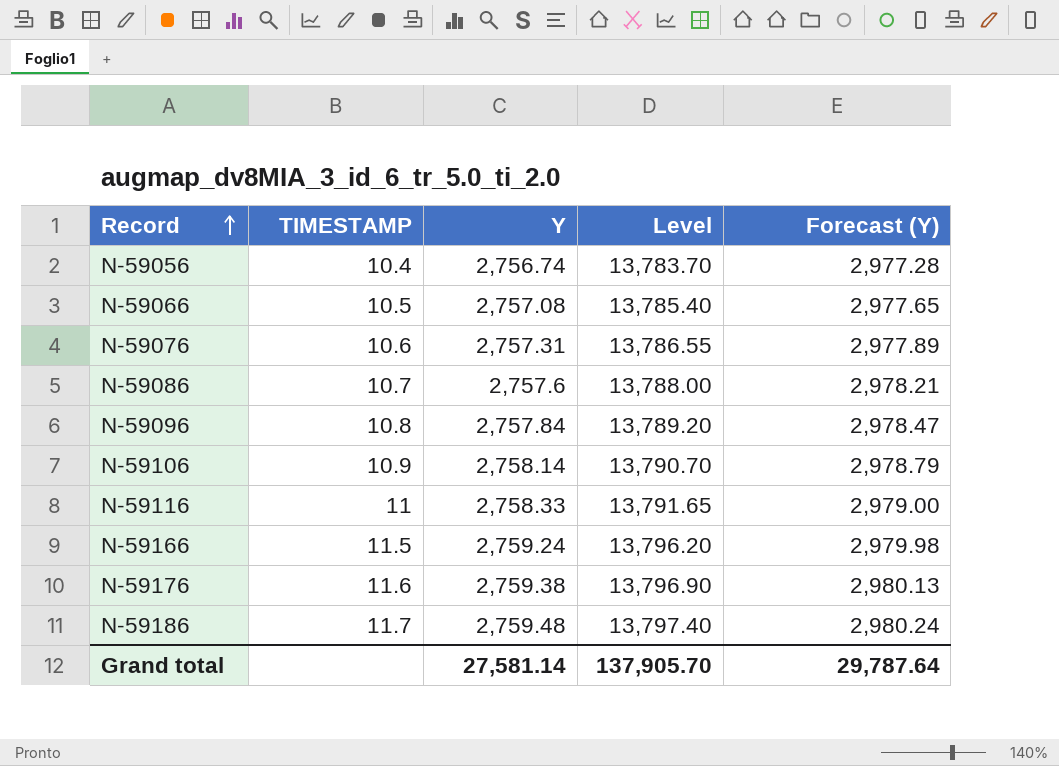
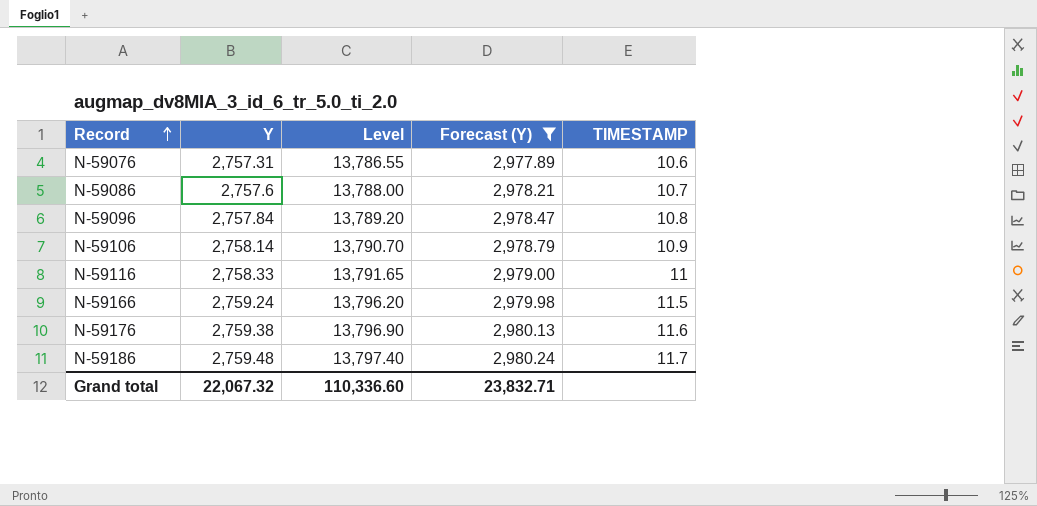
filter: none -> Forecast (Y) >= 2,977.89
column TIMESTAMP | position: 2 -> 5
Grand total | Y: 27,581.14 -> 22,067.32
Grand total | Level: 137,905.70 -> 110,336.60
Grand total | Forecast (Y): 29,787.64 -> 23,832.71

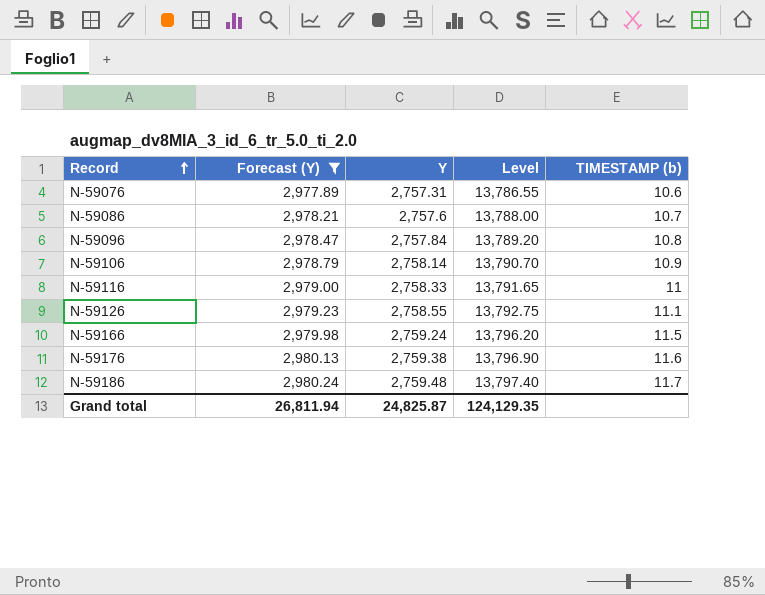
column Forecast (Y) | position: 4 -> 2
column name: TIMESTAMP -> TIMESTAMP (b)
row N-59126: none -> 2,979.23 | 2,758.55 | 13,792.75 | 11.1
Grand total | Forecast (Y): 23,832.71 -> 26,811.94
Grand total | Y: 22,067.32 -> 24,825.87
Grand total | Level: 110,336.60 -> 124,129.35

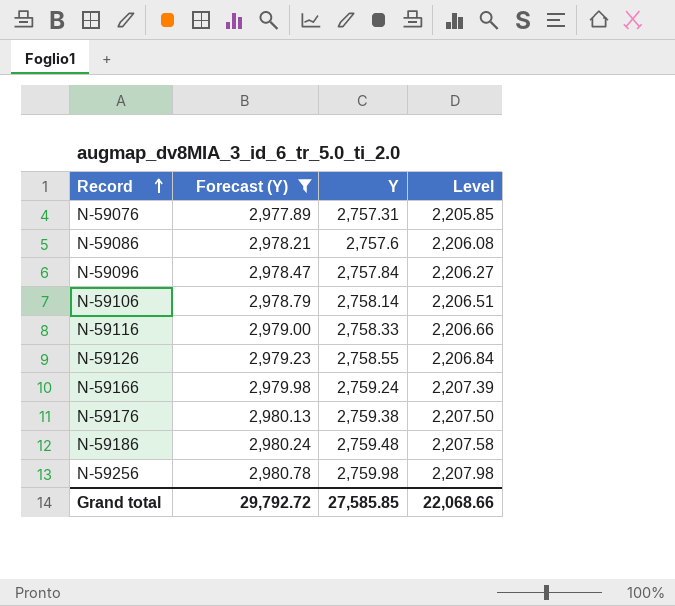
column TIMESTAMP (b) | position: 5 -> none
column Level | formula: [Y] * 5 -> [Y] * 0.8
row N-59256: none -> 2,980.78 | 2,759.98 | 2,207.98
Grand total | Forecast (Y): 26,811.94 -> 29,792.72
Grand total | Y: 24,825.87 -> 27,585.85
Grand total | Level: 124,129.35 -> 22,068.66

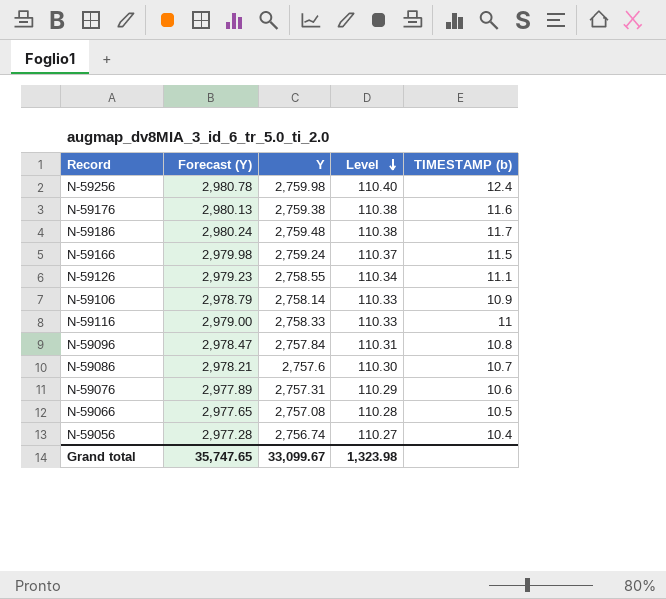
filter: Forecast (Y) >= 2,977.89 -> none
row order: Record ascending -> Level descending
column Level | formula: [Y] * 0.8 -> [Y] * 0.04
column TIMESTAMP (b) | position: none -> 5
Grand total | Forecast (Y): 29,792.72 -> 35,747.65
Grand total | Y: 27,585.85 -> 33,099.67
Grand total | Level: 22,068.66 -> 1,323.98

